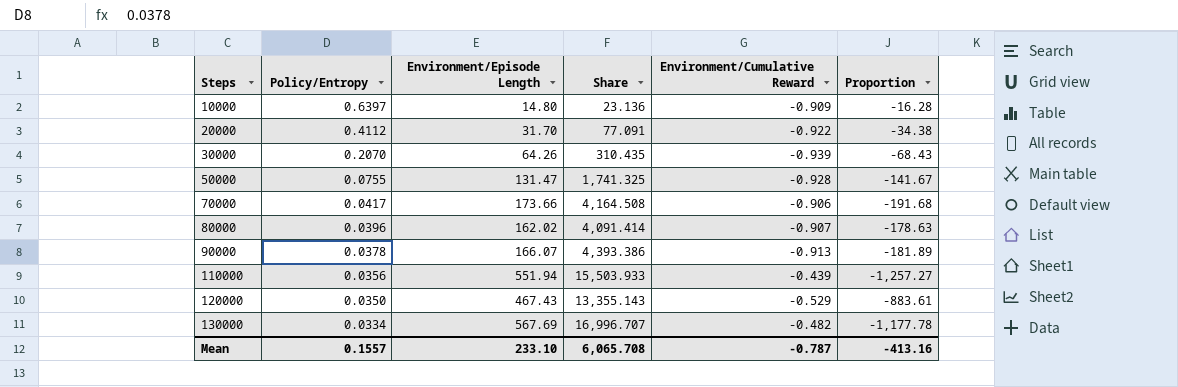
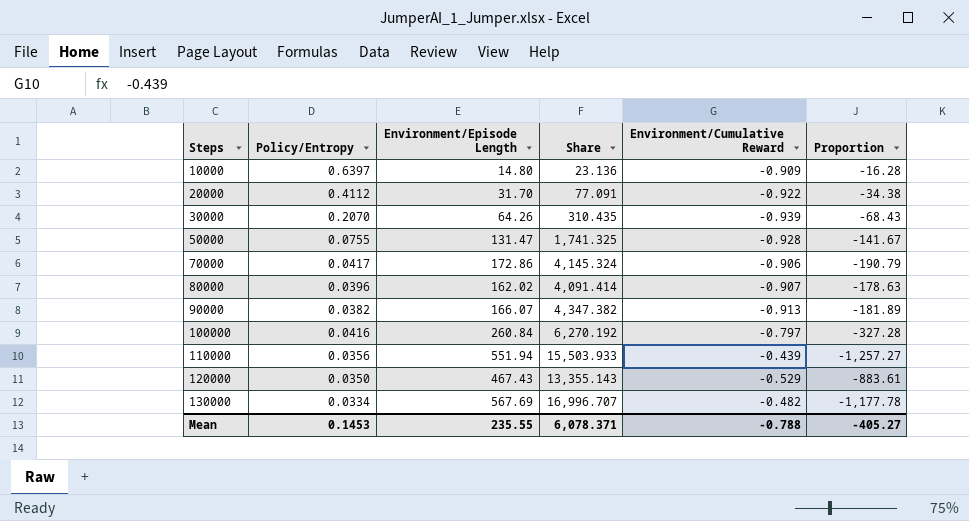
70000 | Environment/Episode Length: 173.66 -> 172.86
70000 | Share: 4,164.508 -> 4,145.324
70000 | Proportion: -191.68 -> -190.79
90000 | Policy/Entropy: 0.0378 -> 0.0382
90000 | Share: 4,393.386 -> 4,347.382
row 100000: none -> 0.0416 | 260.84 | 6,270.192 | -0.797 | -327.28
Mean | Policy/Entropy: 0.1557 -> 0.1453
Mean | Environment/Episode Length: 233.10 -> 235.55
Mean | Share: 6,065.708 -> 6,078.371
Mean | Environment/Cumulative Reward: -0.787 -> -0.788
Mean | Proportion: -413.16 -> -405.27

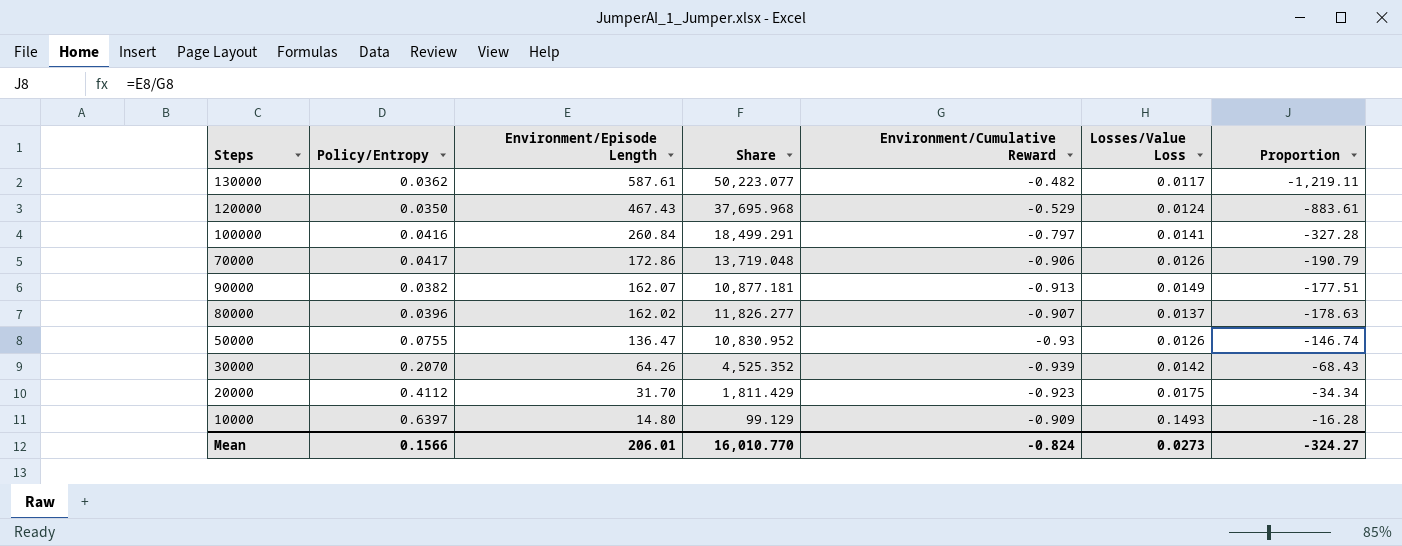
row order: Steps ascending -> Environment/Episode Length descending
column Share | formula: [Environment/Episode Length] / [Policy/Entropy] -> [Environment/Episode Length] / [Losses/Value Loss]
column Losses/Value Loss | position: none -> 6
row 110000: 0.0356 | 551.94 | 15,503.933 | -0.439 | -1,257.27 -> none
130000 | Policy/Entropy: 0.0334 -> 0.0362
130000 | Environment/Episode Length: 567.69 -> 587.61
130000 | Proportion: -1,177.78 -> -1,219.11
90000 | Environment/Episode Length: 166.07 -> 162.07
90000 | Proportion: -181.89 -> -177.51
50000 | Environment/Episode Length: 131.47 -> 136.47
50000 | Environment/Cumulative Reward: -0.928 -> -0.93
50000 | Proportion: -141.67 -> -146.74
20000 | Environment/Cumulative Reward: -0.922 -> -0.923
20000 | Proportion: -34.38 -> -34.34
Mean | Policy/Entropy: 0.1453 -> 0.1566
Mean | Environment/Episode Length: 235.55 -> 206.01
Mean | Share: 6,078.371 -> 16,010.770
Mean | Environment/Cumulative Reward: -0.788 -> -0.824
Mean | Proportion: -405.27 -> -324.27

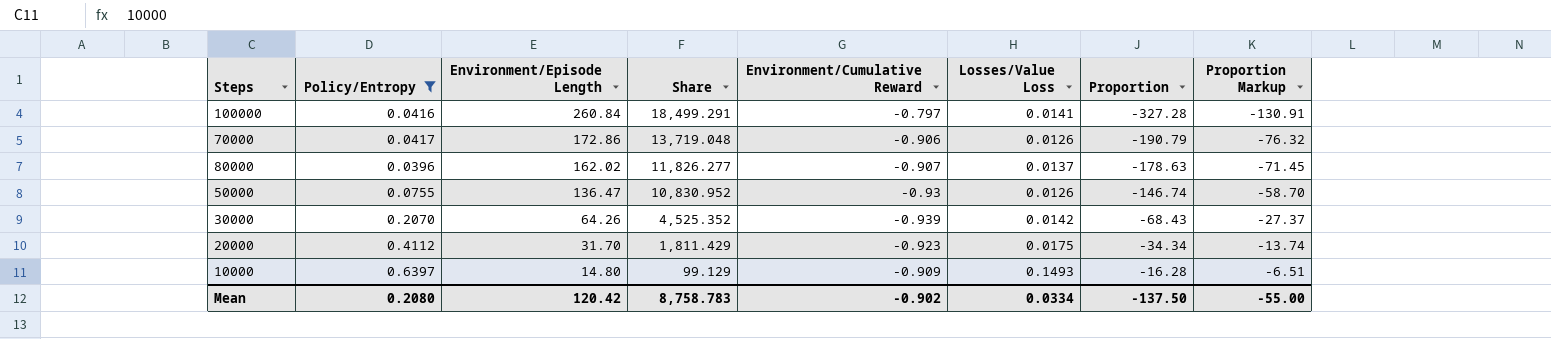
filter: none -> Policy/Entropy >= 0.0396
column Proportion Markup | formula: none -> [Proportion] * 0.4
Mean | Policy/Entropy: 0.1566 -> 0.2080
Mean | Environment/Episode Length: 206.01 -> 120.42
Mean | Share: 16,010.770 -> 8,758.783
Mean | Environment/Cumulative Reward: -0.824 -> -0.902
Mean | Losses/Value Loss: 0.0273 -> 0.0334
Mean | Proportion: -324.27 -> -137.50

